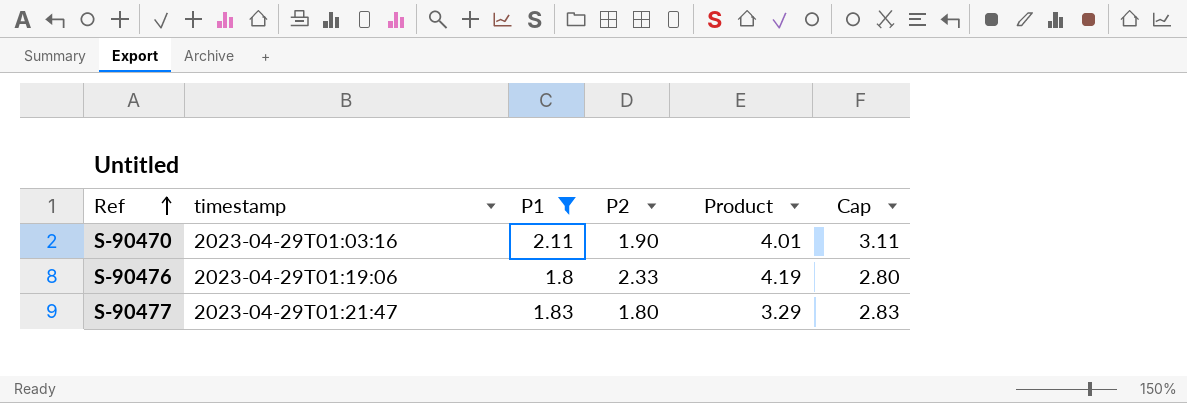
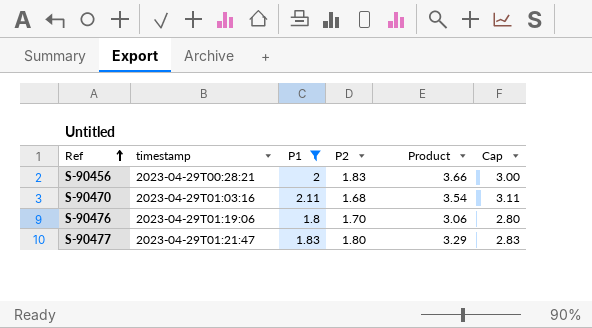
row S-90456: none -> 2023-04-29T00:28:21 | 2 | 1.83 | 3.66 | 3.00
S-90470 | P2: 1.90 -> 1.68
S-90470 | Product: 4.01 -> 3.54
S-90476 | P2: 2.33 -> 1.70
S-90476 | Product: 4.19 -> 3.06

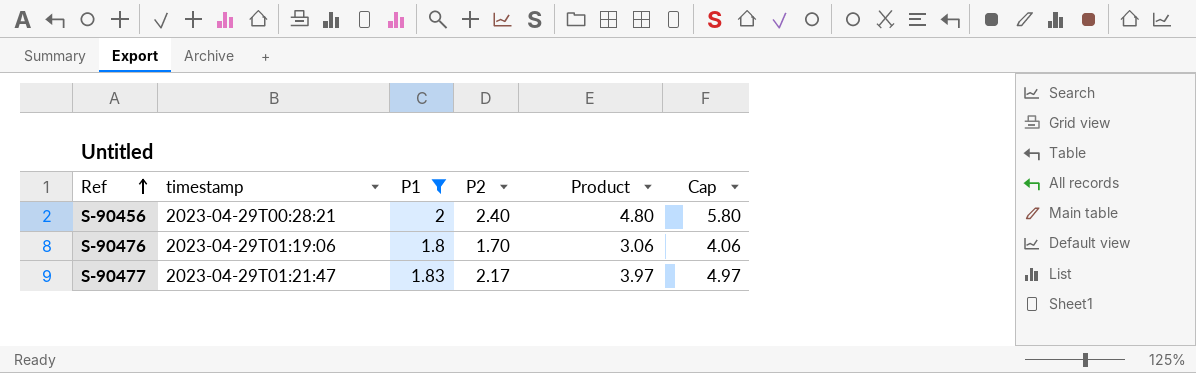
column Cap | formula: [P1] + 1 -> [Product] + 1
row S-90470: 2023-04-29T01:03:16 | 2.11 | 1.68 | 3.54 | 3.11 -> none
S-90456 | P2: 1.83 -> 2.40
S-90456 | Product: 3.66 -> 4.80
S-90477 | P2: 1.80 -> 2.17
S-90477 | Product: 3.29 -> 3.97

